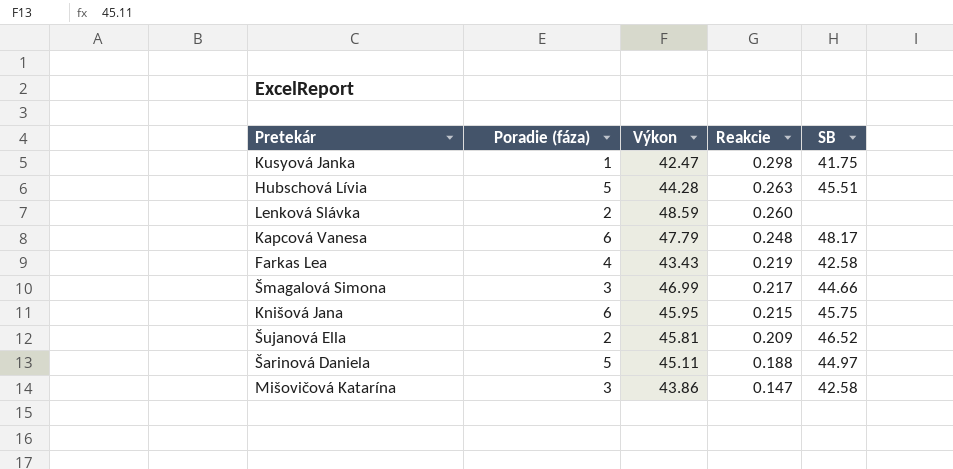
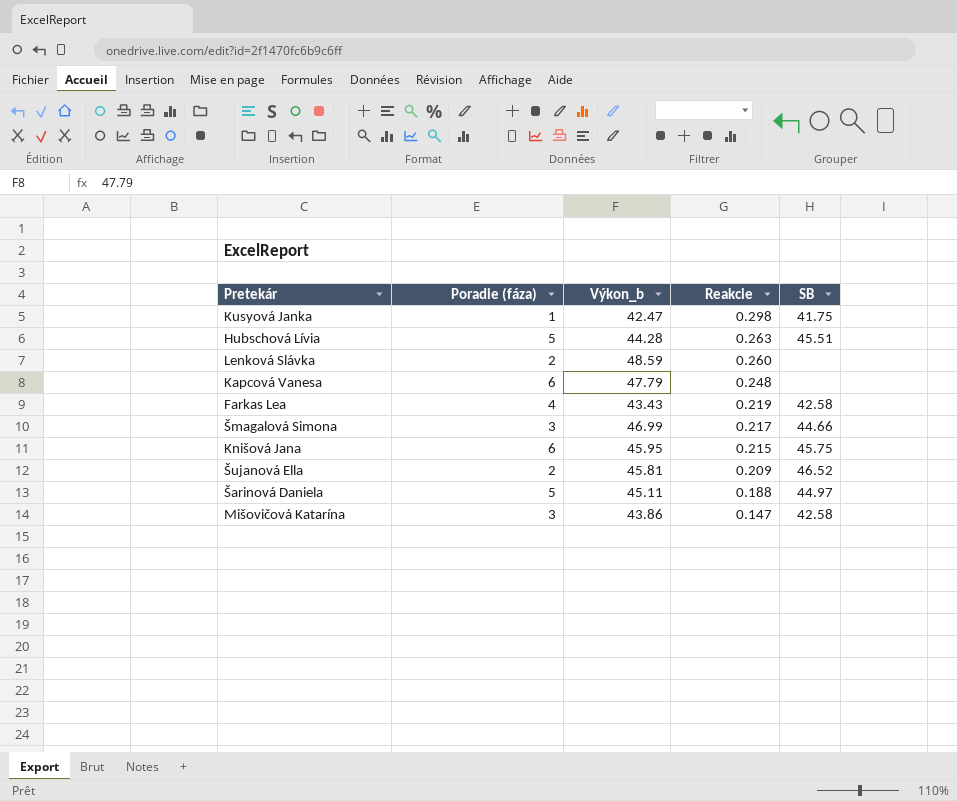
column name: Výkon -> Výkon_b
Kapcová Vanesa | SB: 48.17 -> none

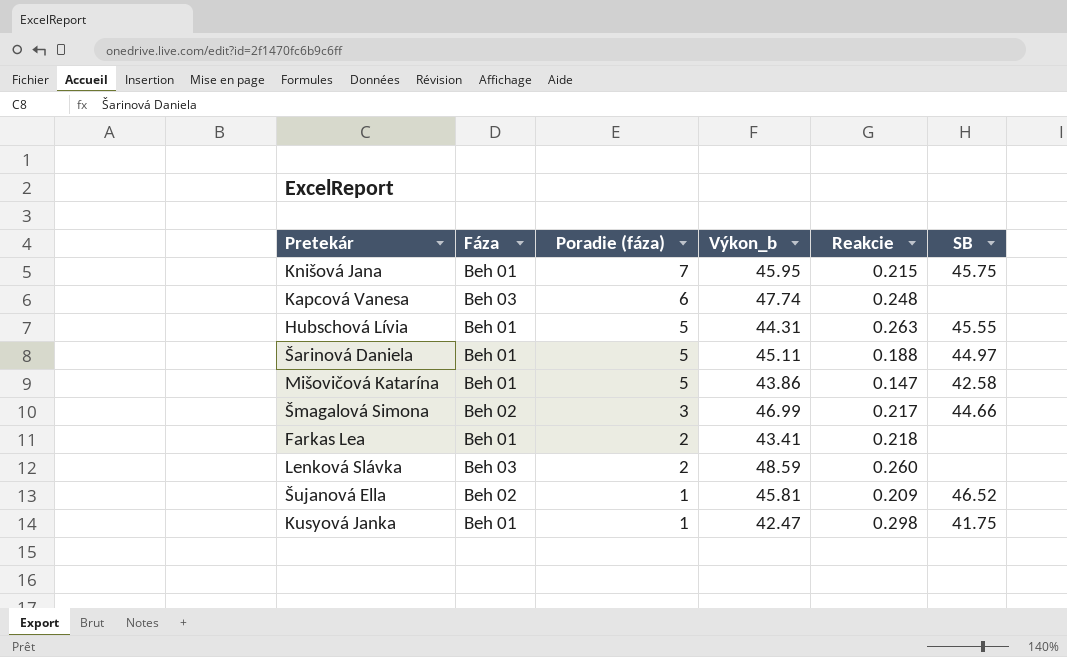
row order: Reakcie descending -> Poradie (fáza) descending
column Fáza | position: none -> 2
Knišová Jana | Poradie (fáza): 6 -> 7
Kapcová Vanesa | Výkon_b: 47.79 -> 47.74
Hubschová Lívia | Výkon_b: 44.28 -> 44.31
Hubschová Lívia | SB: 45.51 -> 45.55
Mišovičová Katarína | Poradie (fáza): 3 -> 5
Farkas Lea | Poradie (fáza): 4 -> 2
Farkas Lea | Výkon_b: 43.43 -> 43.41
Farkas Lea | Reakcie: 0.219 -> 0.218
Farkas Lea | SB: 42.58 -> none
Šujanová Ella | Poradie (fáza): 2 -> 1

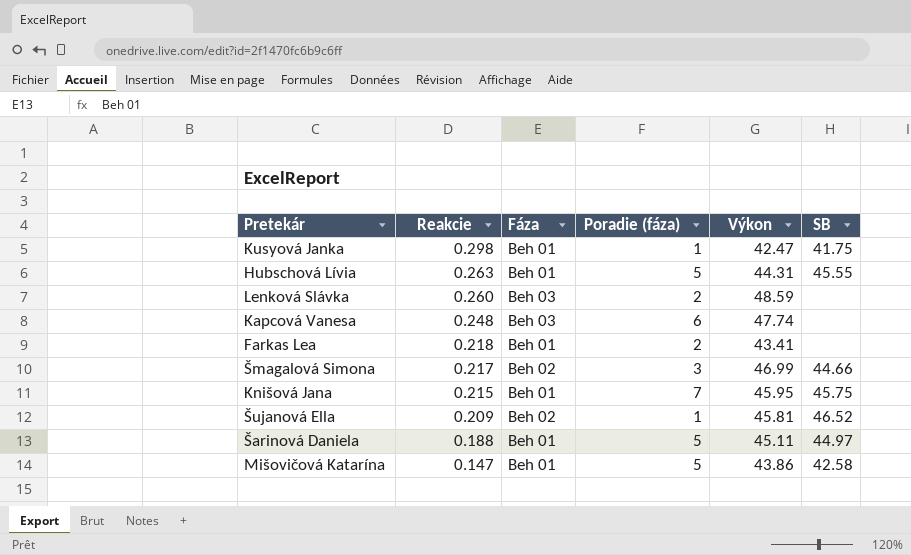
row order: Poradie (fáza) descending -> Reakcie descending
column Reakcie | position: 5 -> 2
column name: Výkon_b -> Výkon

